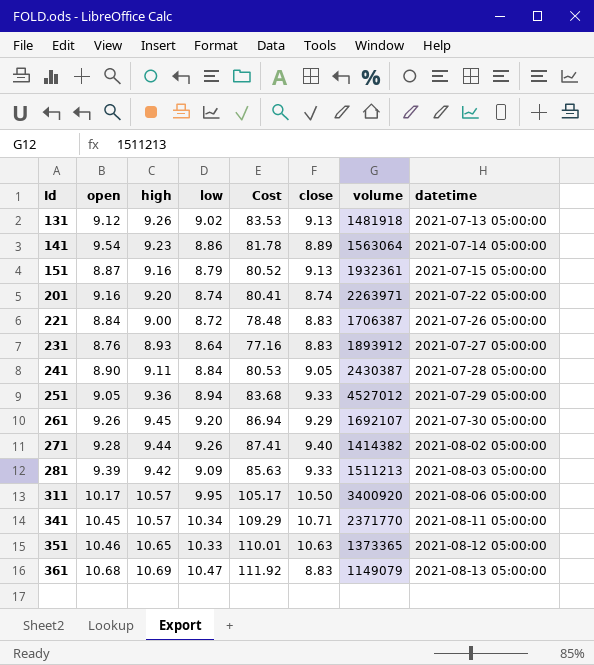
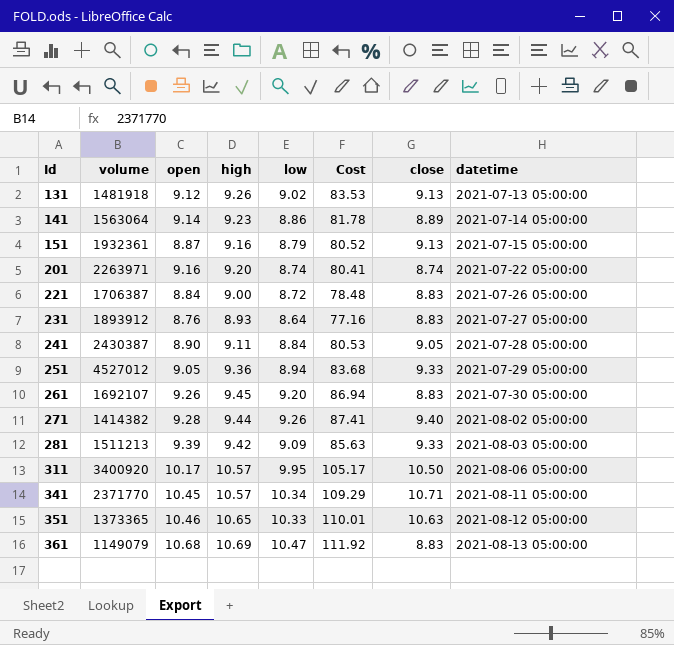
column volume | position: 7 -> 2
141 | open: 9.54 -> 9.14
261 | close: 9.29 -> 8.83

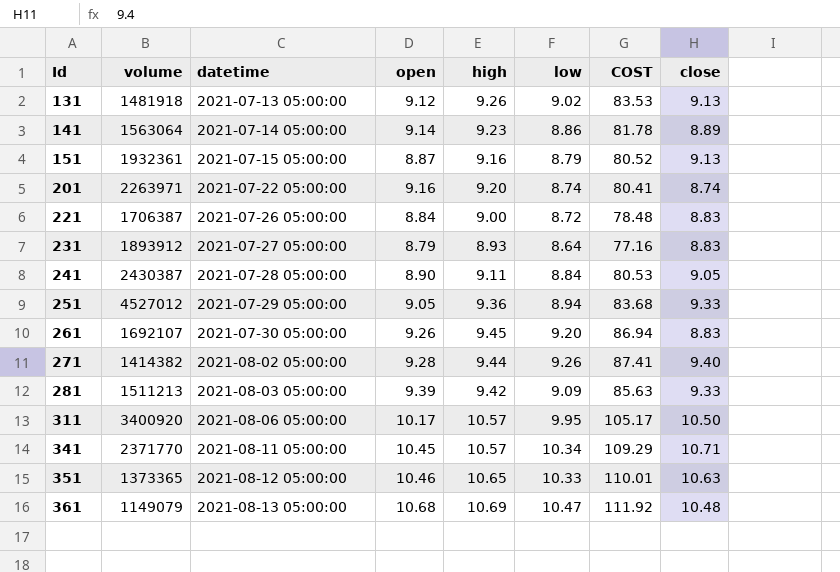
column datetime | position: 8 -> 3
column name: Cost -> COST
231 | open: 8.76 -> 8.79
361 | close: 8.83 -> 10.48

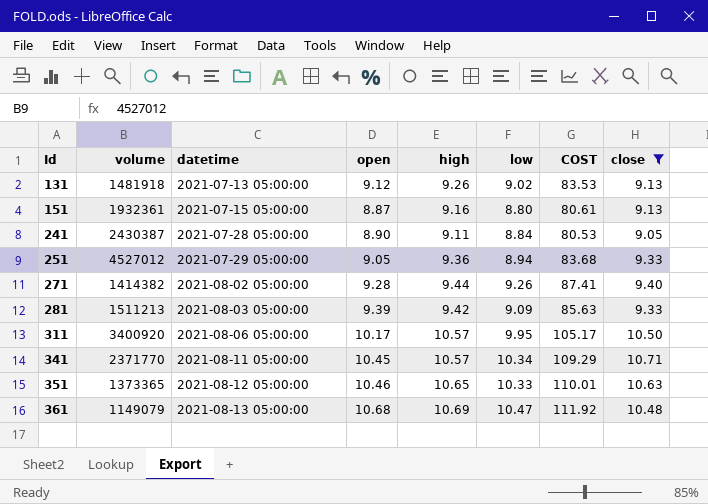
filter: none -> close >= 9.05
151 | low: 8.79 -> 8.80
151 | COST: 80.52 -> 80.61

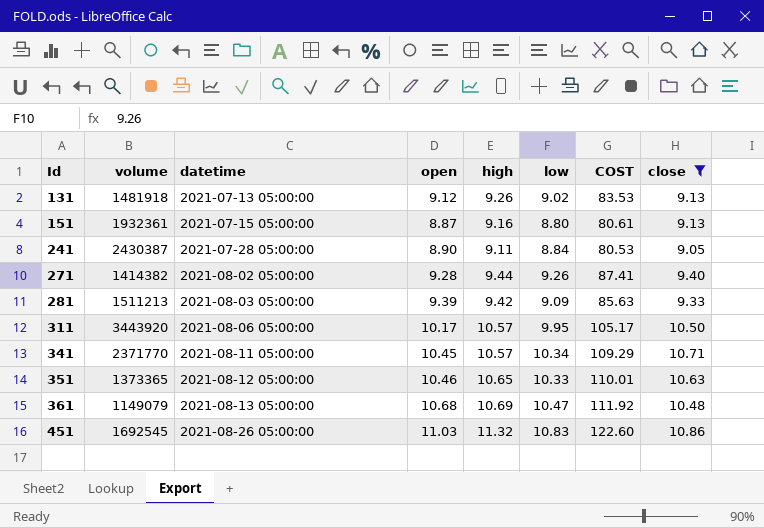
row 251: 4527012 | 2021-07-29 05:00:00 | 9.05 | 9.36 | 8.94 | 83.68 | 9.33 -> none
311 | volume: 3400920 -> 3443920
row 451: none -> 1692545 | 2021-08-26 05:00:00 | 11.03 | 11.32 | 10.83 | 122.60 | 10.86

